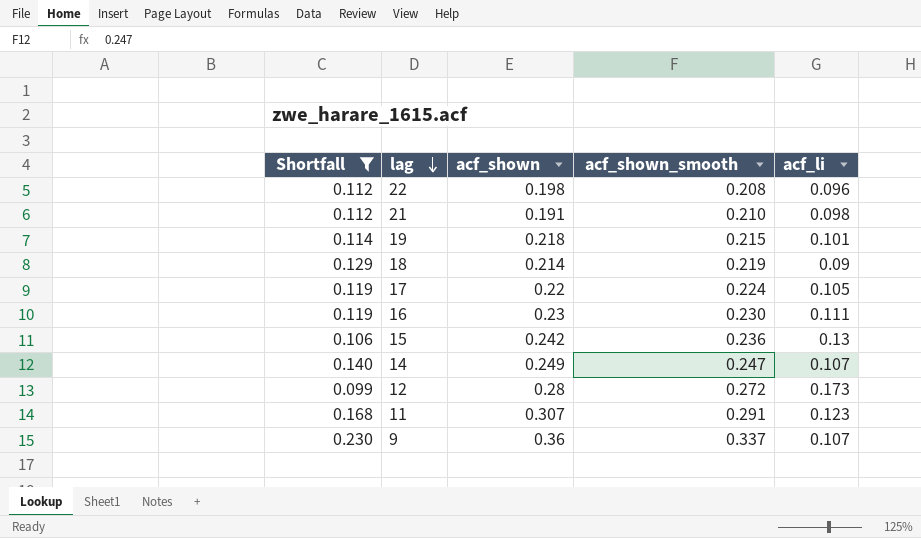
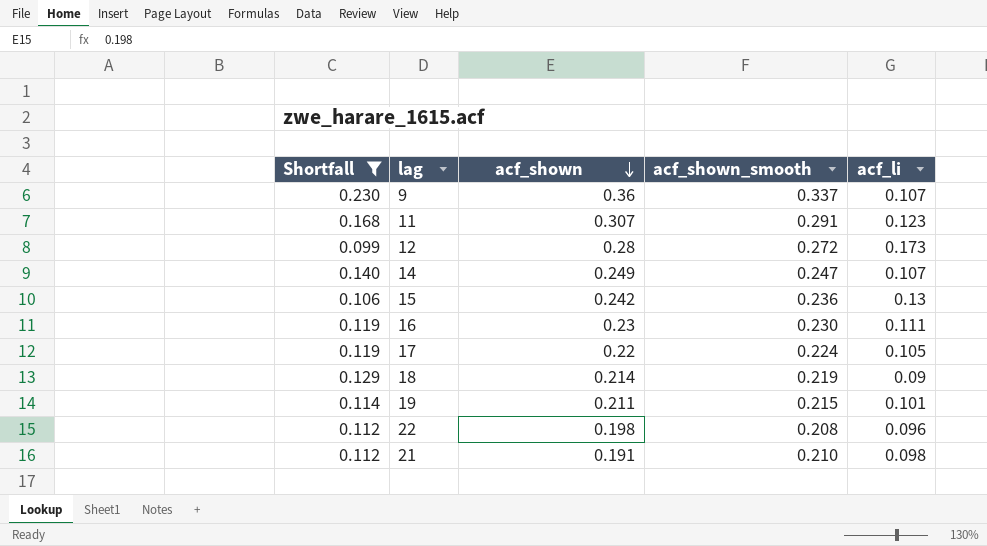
row order: lag descending -> acf_shown descending
19 | acf_shown: 0.218 -> 0.211

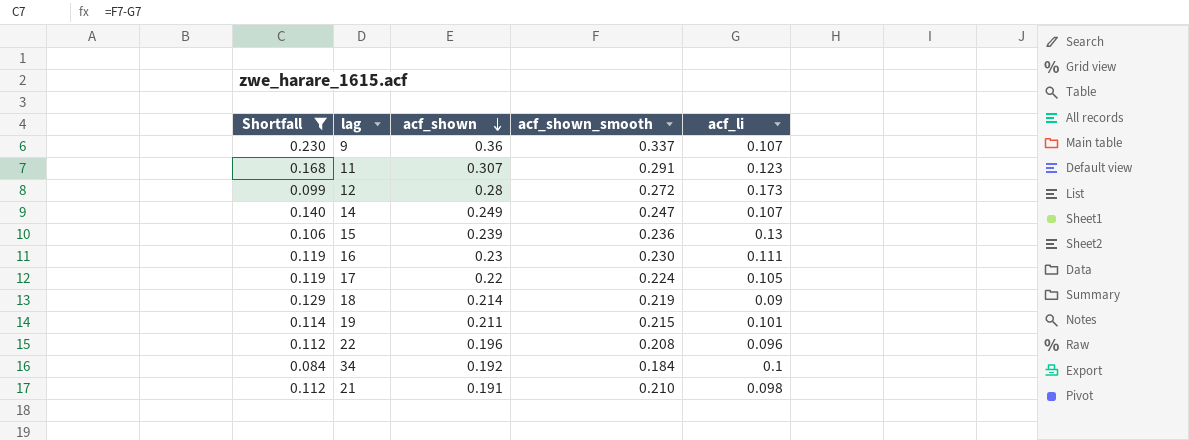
15 | acf_shown: 0.242 -> 0.239
22 | acf_shown: 0.198 -> 0.196
row 34: none -> 0.084 | 0.192 | 0.184 | 0.1

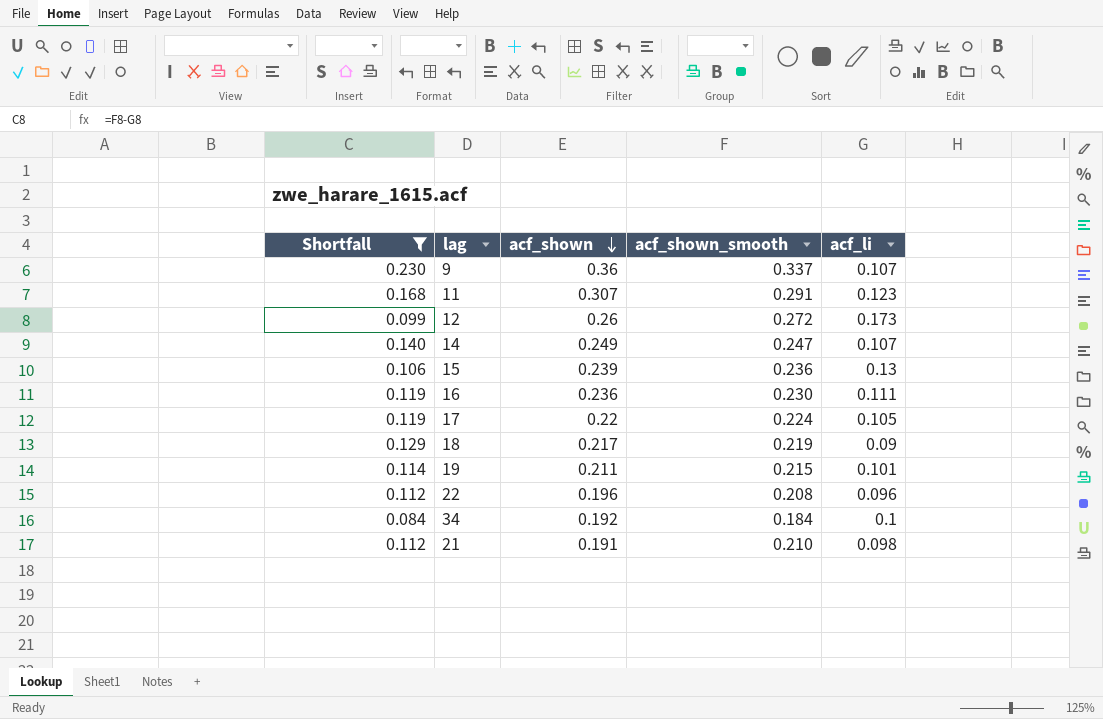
12 | acf_shown: 0.28 -> 0.26
16 | acf_shown: 0.23 -> 0.236
18 | acf_shown: 0.214 -> 0.217

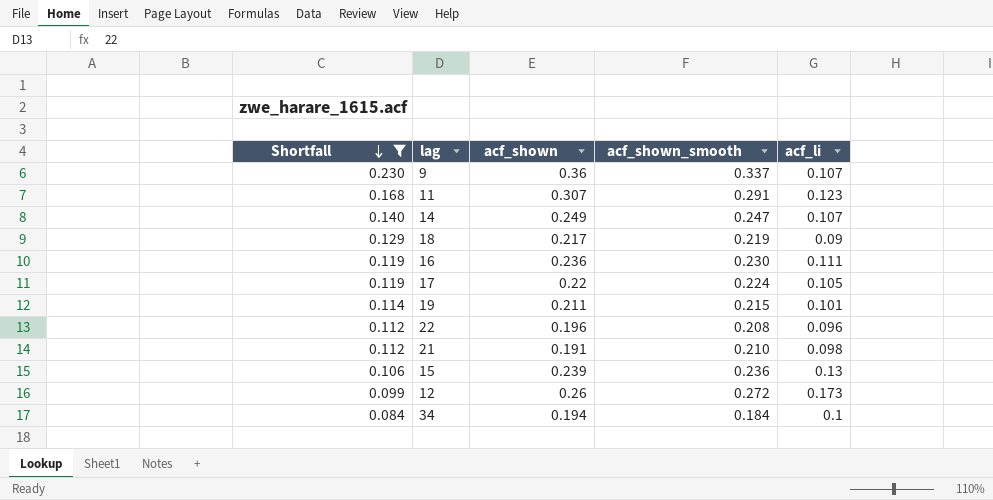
row order: acf_shown descending -> Shortfall descending
34 | acf_shown: 0.192 -> 0.194

